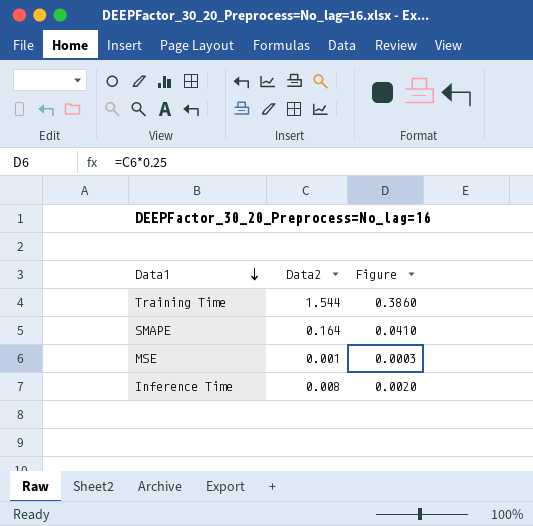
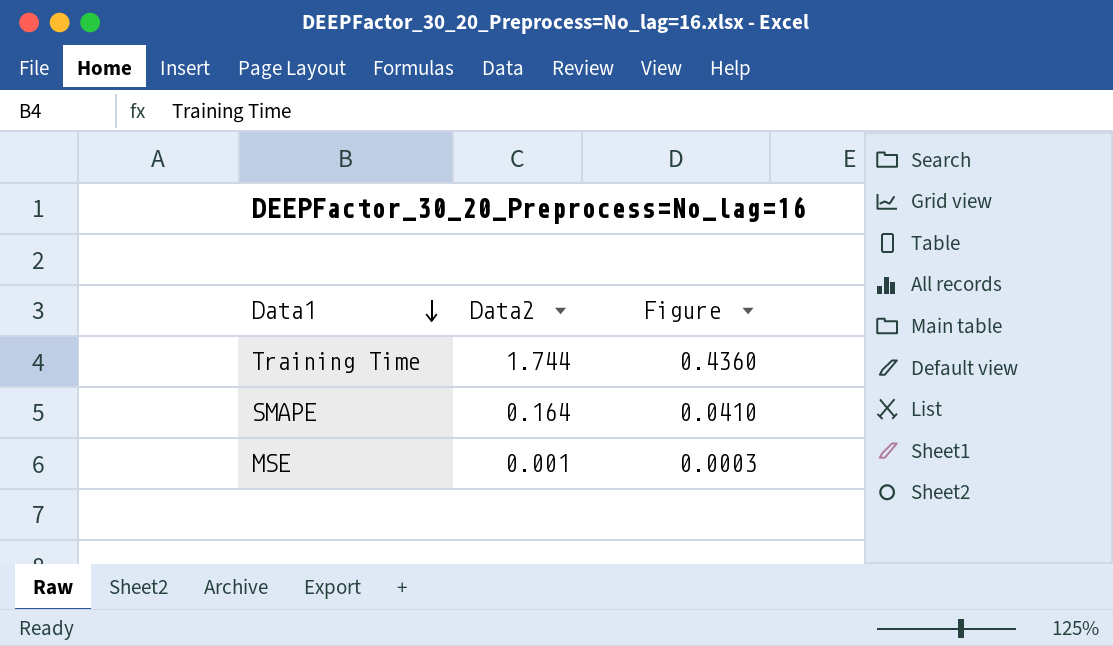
row Inference Time: 0.008 | 0.0020 -> none
Training Time | Data2: 1.544 -> 1.744
Training Time | Figure: 0.3860 -> 0.4360

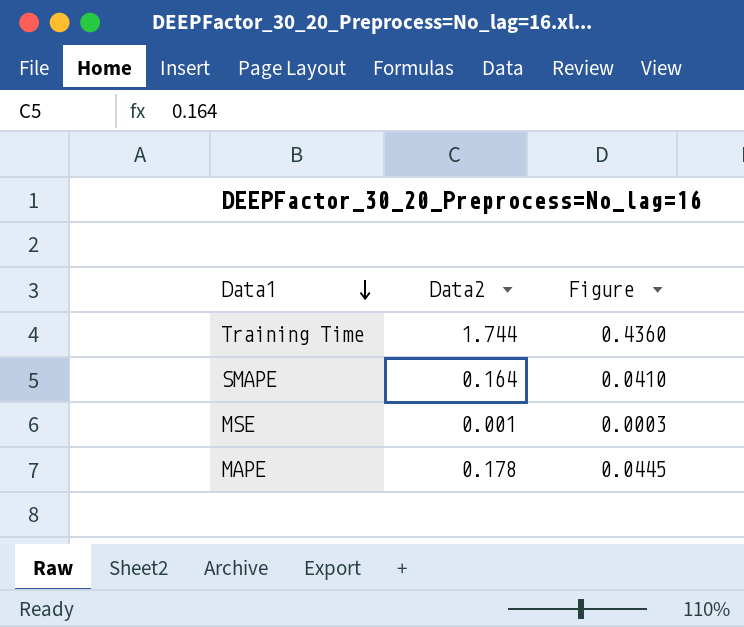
row MAPE: none -> 0.178 | 0.0445

